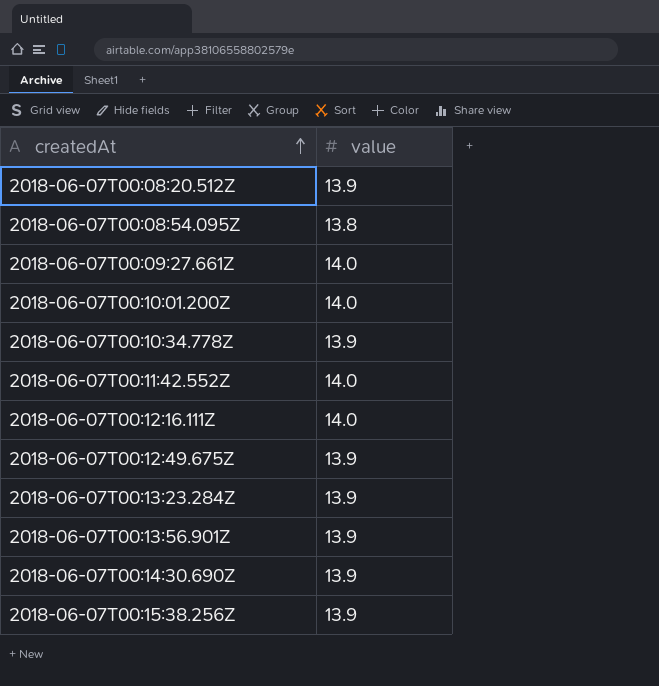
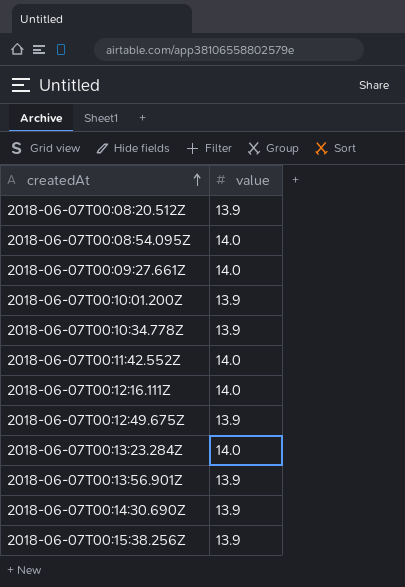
2018-06-07T00:08:54.095Z | value: 13.8 -> 14.0
2018-06-07T00:10:01.200Z | value: 14.0 -> 13.9
2018-06-07T00:13:23.284Z | value: 13.9 -> 14.0

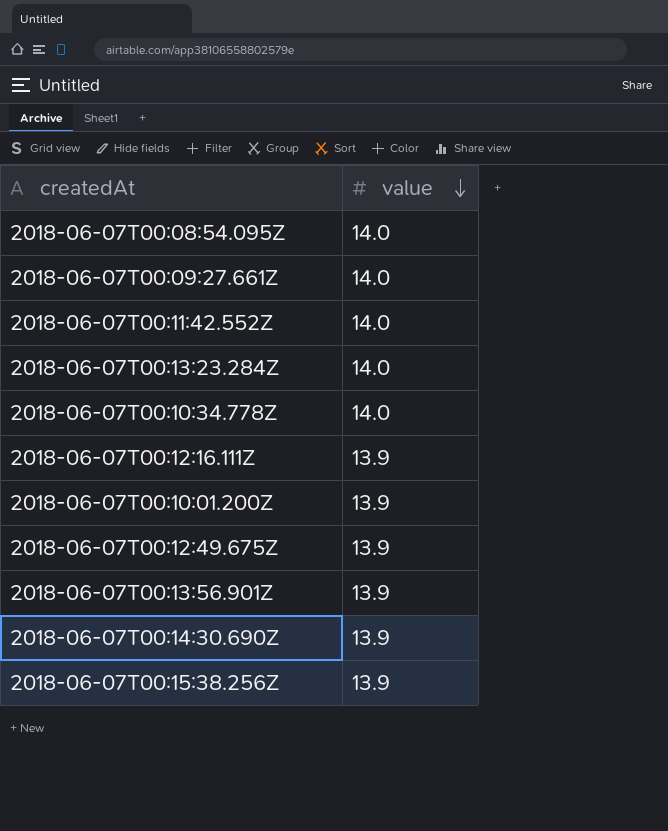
row order: createdAt ascending -> value descending
row 2018-06-07T00:08:20.512Z: 13.9 -> none
2018-06-07T00:10:34.778Z | value: 13.9 -> 14.0
2018-06-07T00:12:16.111Z | value: 14.0 -> 13.9

